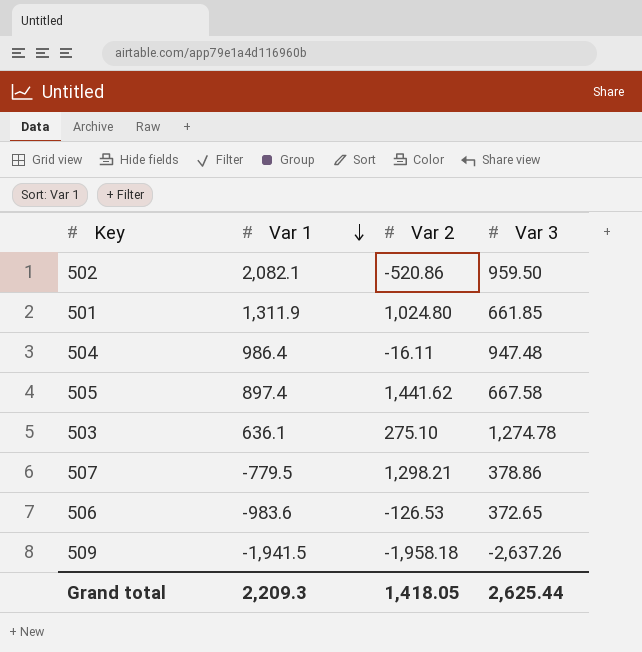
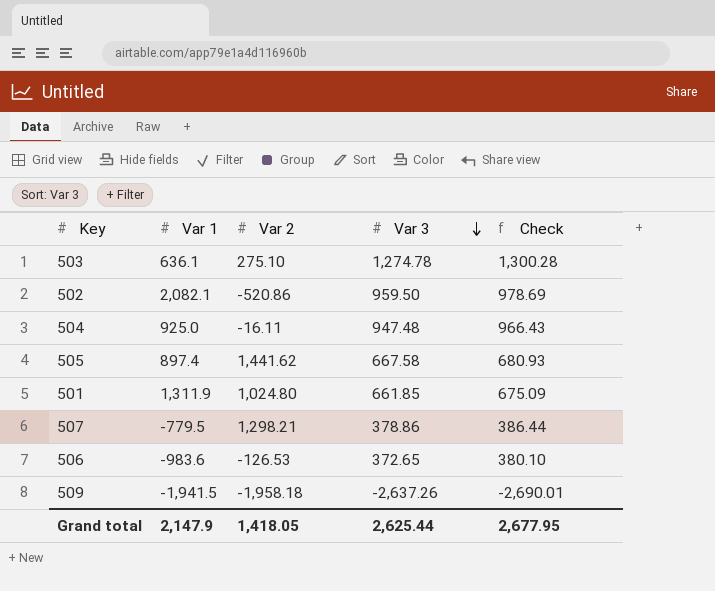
row order: Var 1 descending -> Var 3 descending
column Check | formula: none -> [Var 3] * 1.02
504 | Var 1: 986.4 -> 925.0
Grand total | Var 1: 2,209.3 -> 2,147.9

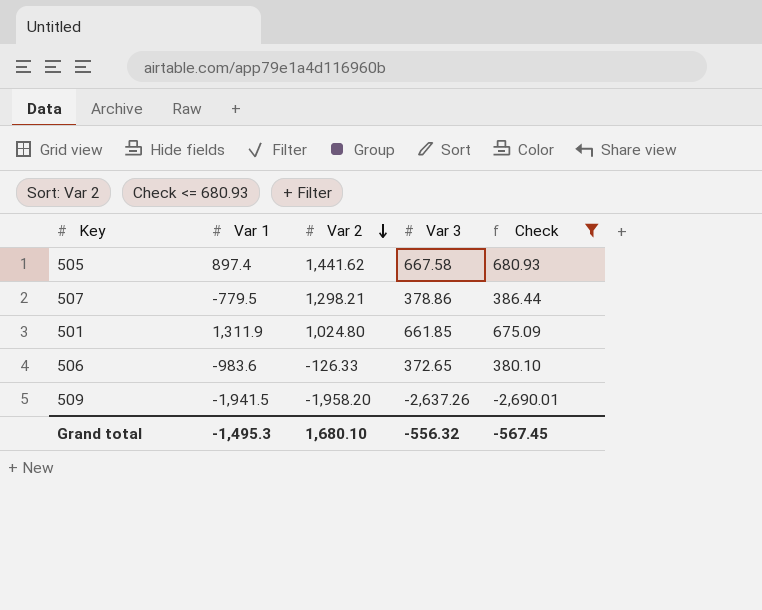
filter: none -> Check <= 680.93
row order: Var 3 descending -> Var 2 descending
506 | Var 2: -126.53 -> -126.33
509 | Var 2: -1,958.18 -> -1,958.20
Grand total | Var 1: 2,147.9 -> -1,495.3
Grand total | Var 2: 1,418.05 -> 1,680.10
Grand total | Var 3: 2,625.44 -> -556.32
Grand total | Check: 2,677.95 -> -567.45

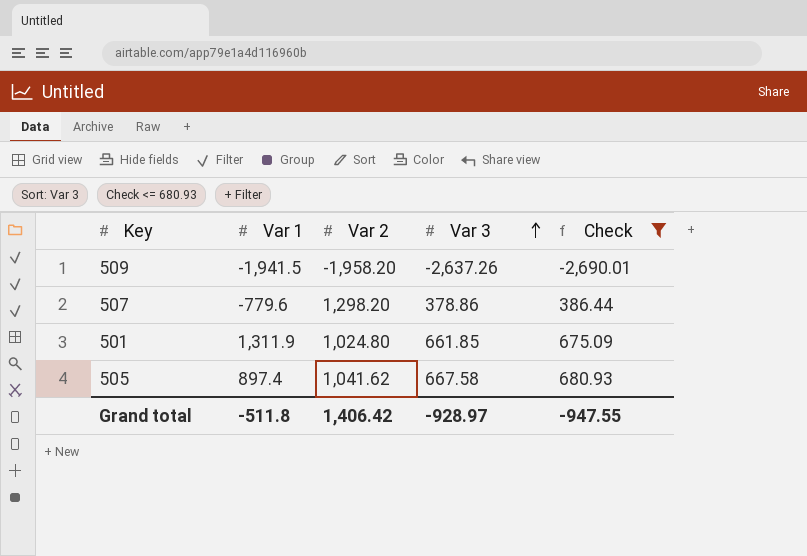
row order: Var 2 descending -> Var 3 ascending
row 506: -983.6 | -126.33 | 372.65 | 380.10 -> none
507 | Var 1: -779.5 -> -779.6
507 | Var 2: 1,298.21 -> 1,298.20
505 | Var 2: 1,441.62 -> 1,041.62
Grand total | Var 1: -1,495.3 -> -511.8
Grand total | Var 2: 1,680.10 -> 1,406.42
Grand total | Var 3: -556.32 -> -928.97
Grand total | Check: -567.45 -> -947.55

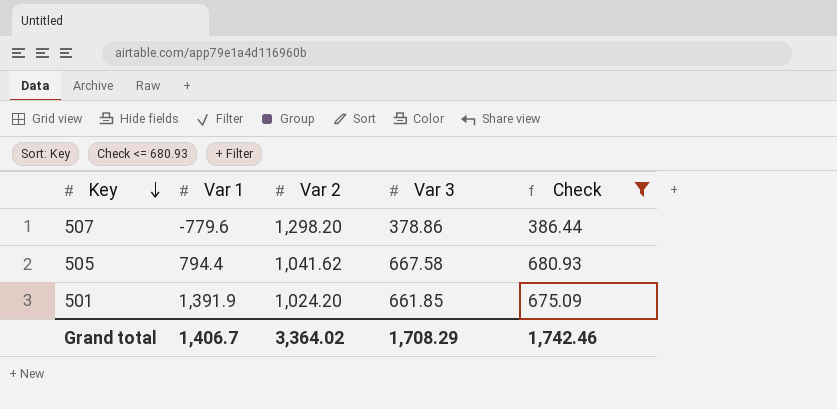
row order: Var 3 ascending -> Key descending
row 509: -1,941.5 | -1,958.20 | -2,637.26 | -2,690.01 -> none
505 | Var 1: 897.4 -> 794.4
501 | Var 1: 1,311.9 -> 1,391.9
501 | Var 2: 1,024.80 -> 1,024.20
Grand total | Var 1: -511.8 -> 1,406.7
Grand total | Var 2: 1,406.42 -> 3,364.02
Grand total | Var 3: -928.97 -> 1,708.29
Grand total | Check: -947.55 -> 1,742.46

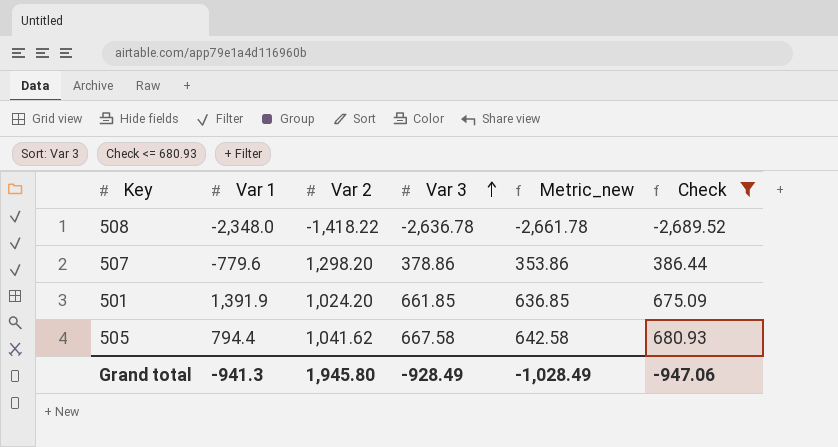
row order: Key descending -> Var 3 ascending
column Metric_new | formula: none -> [Var 3] - 25
row 508: none -> -2,348.0 | -1,418.22 | -2,636.78 | -2,661.78 | -2,689.52
Grand total | Var 1: 1,406.7 -> -941.3
Grand total | Var 2: 3,364.02 -> 1,945.80
Grand total | Var 3: 1,708.29 -> -928.49
Grand total | Check: 1,742.46 -> -947.06

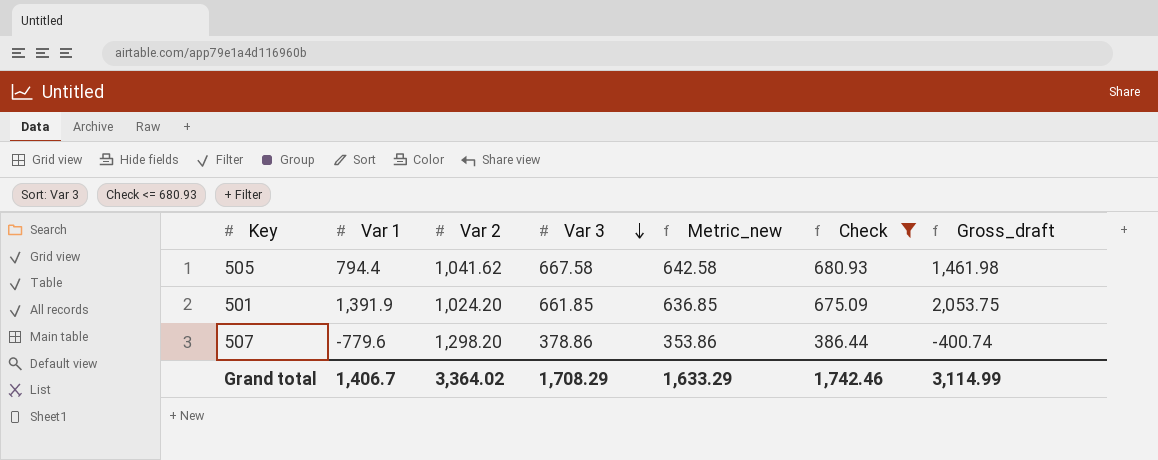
row order: Var 3 ascending -> Var 3 descending
column Gross_draft | formula: none -> [Var 1] + [Var 3]
row 508: -2,348.0 | -1,418.22 | -2,636.78 | -2,661.78 | -2,689.52 -> none
Grand total | Var 1: -941.3 -> 1,406.7
Grand total | Var 2: 1,945.80 -> 3,364.02
Grand total | Var 3: -928.49 -> 1,708.29
Grand total | Metric_new: -1,028.49 -> 1,633.29
Grand total | Check: -947.06 -> 1,742.46

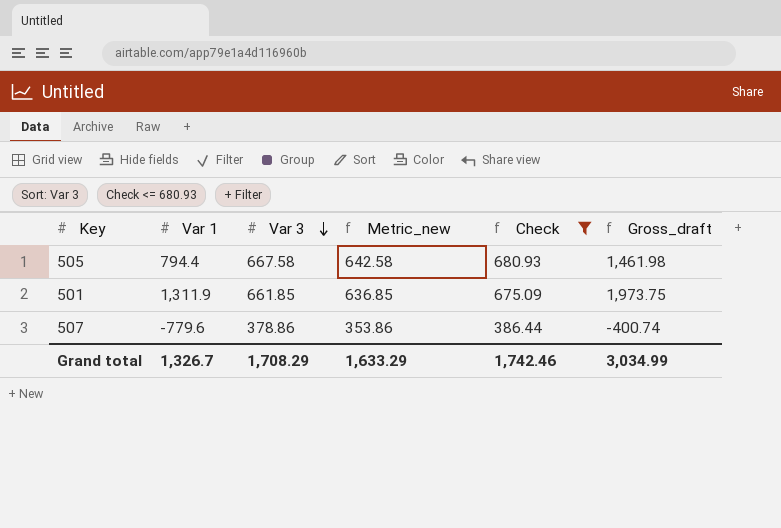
column Var 2 | position: 3 -> none
501 | Var 1: 1,391.9 -> 1,311.9
501 | Gross_draft: 2,053.75 -> 1,973.75
Grand total | Var 1: 1,406.7 -> 1,326.7
Grand total | Gross_draft: 3,114.99 -> 3,034.99

